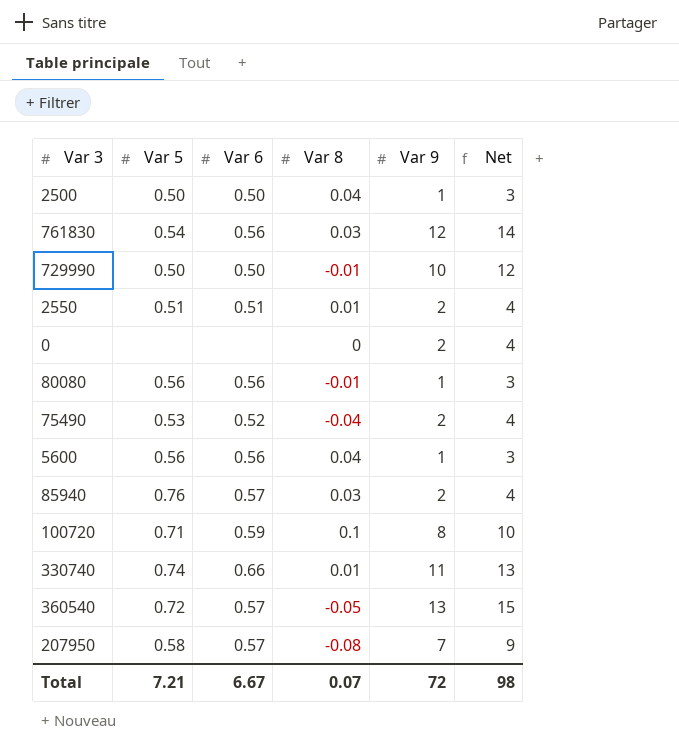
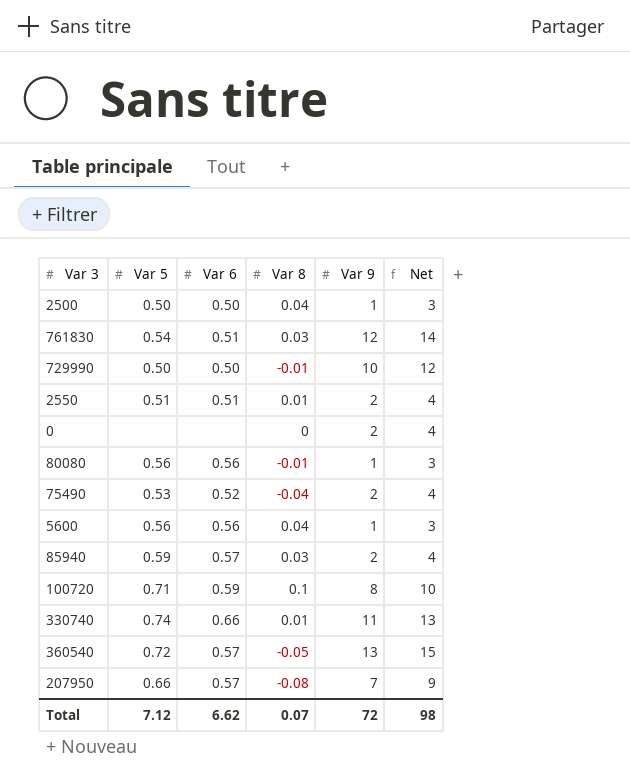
761830 | Var 6: 0.56 -> 0.51
85940 | Var 5: 0.76 -> 0.59
207950 | Var 5: 0.58 -> 0.66
Total | Var 5: 7.21 -> 7.12
Total | Var 6: 6.67 -> 6.62

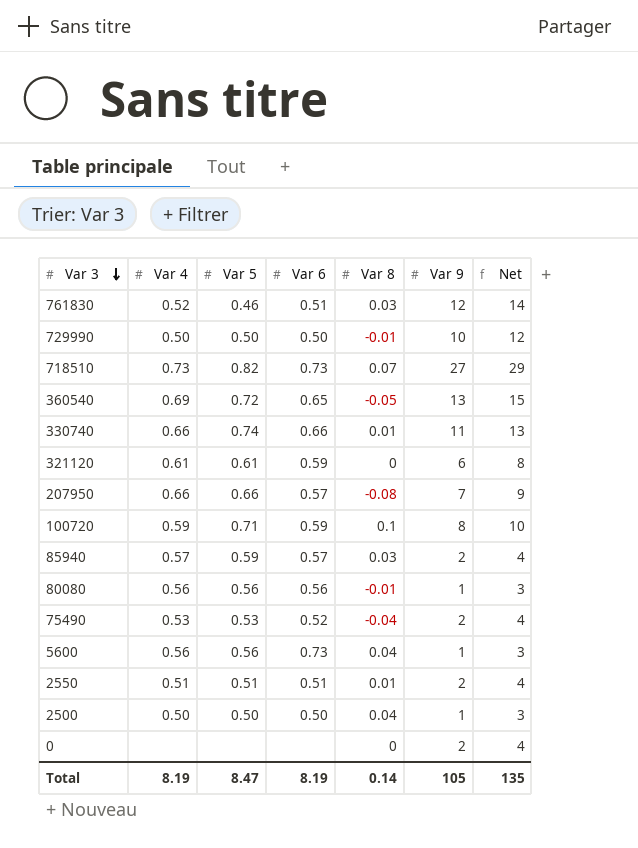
row order: none -> Var 3 descending
column Var 4 | position: none -> 2
761830 | Var 5: 0.54 -> 0.46
row 718510: none -> 0.73 | 0.82 | 0.73 | 0.07 | 27 | 29
360540 | Var 6: 0.57 -> 0.65
row 321120: none -> 0.61 | 0.61 | 0.59 | 0 | 6 | 8
5600 | Var 6: 0.56 -> 0.73
Total | Var 5: 7.12 -> 8.47
Total | Var 6: 6.62 -> 8.19
Total | Var 8: 0.07 -> 0.14
Total | Var 9: 72 -> 105
Total | Net: 98 -> 135

